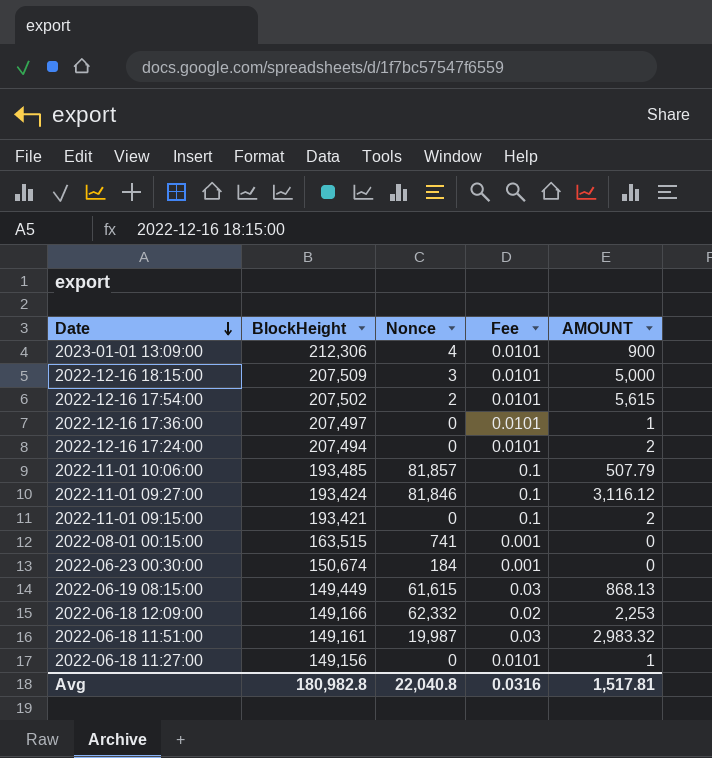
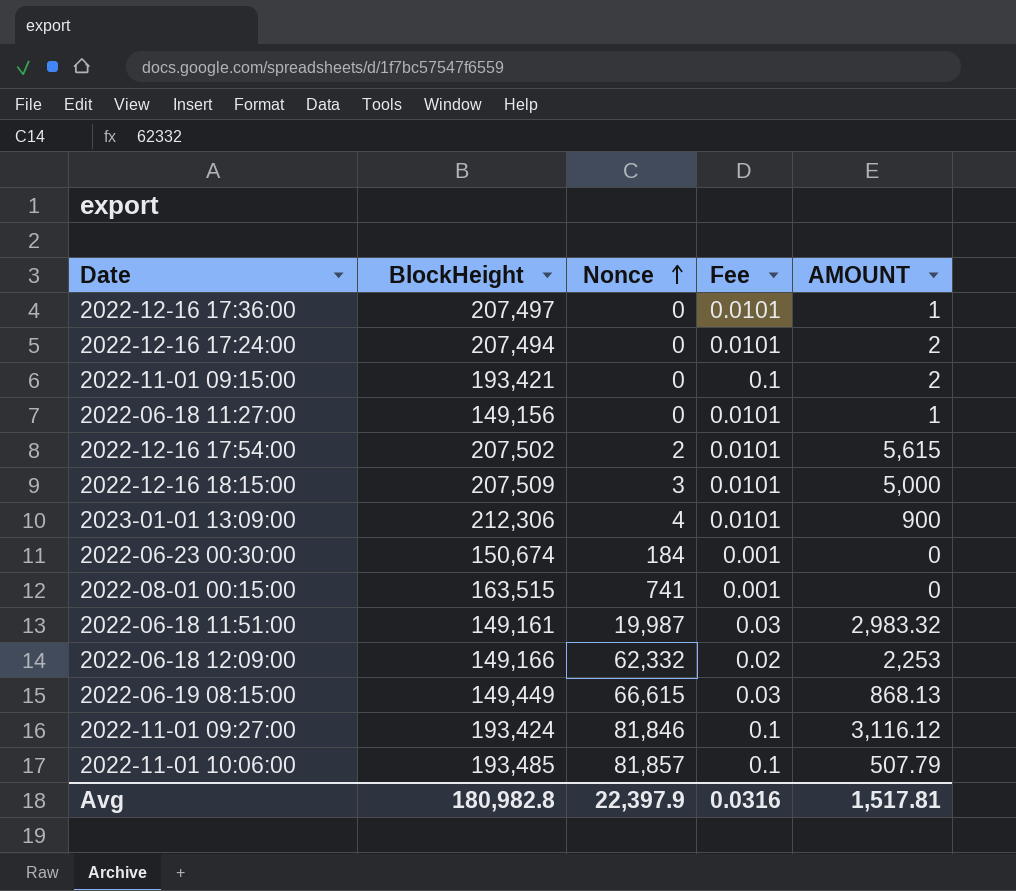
row order: Date descending -> Nonce ascending
2022-06-19 08:15:00 | Nonce: 61,615 -> 66,615
Avg | Nonce: 22,040.8 -> 22,397.9

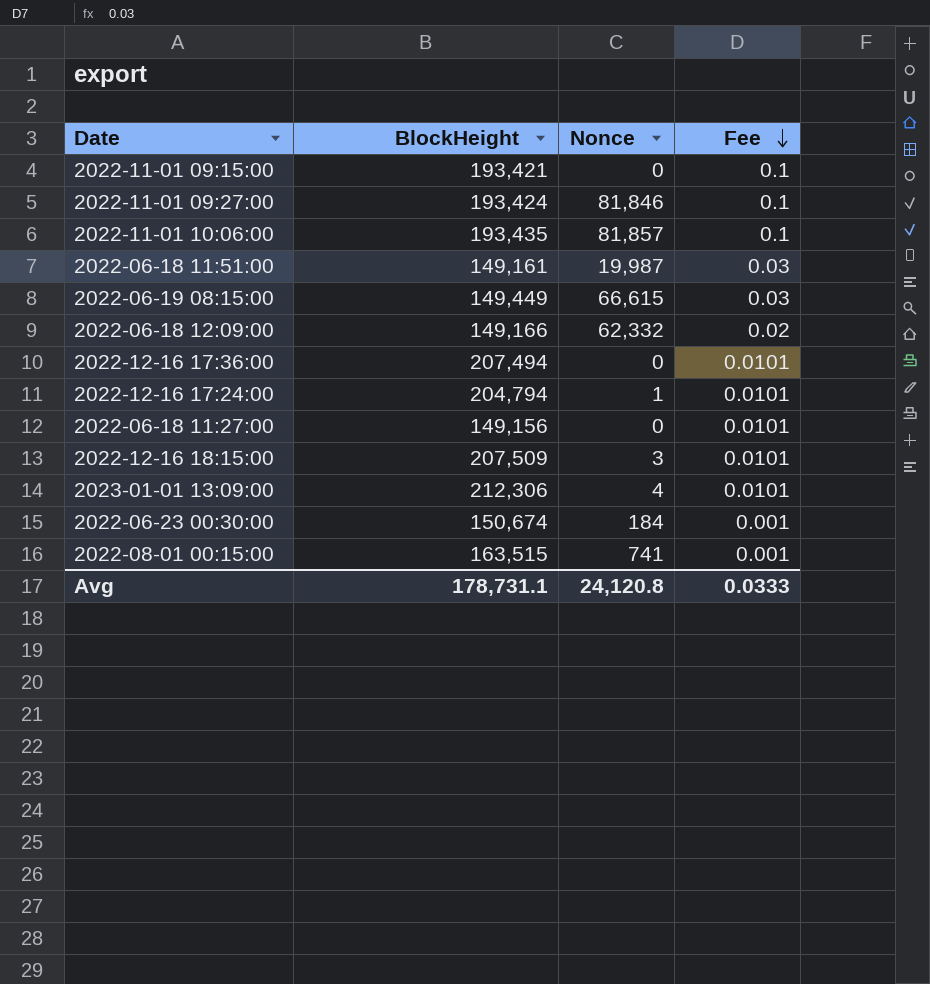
row order: Nonce ascending -> Fee descending
column AMOUNT | position: 5 -> none
row 2022-12-16 17:54:00: 207,502 | 2 | 0.0101 | 5,615 -> none
2022-11-01 10:06:00 | BlockHeight: 193,485 -> 193,435
2022-12-16 17:36:00 | BlockHeight: 207,497 -> 207,494
2022-12-16 17:24:00 | BlockHeight: 207,494 -> 204,794
2022-12-16 17:24:00 | Nonce: 0 -> 1
Avg | BlockHeight: 180,982.8 -> 178,731.1
Avg | Nonce: 22,397.9 -> 24,120.8
Avg | Fee: 0.0316 -> 0.0333

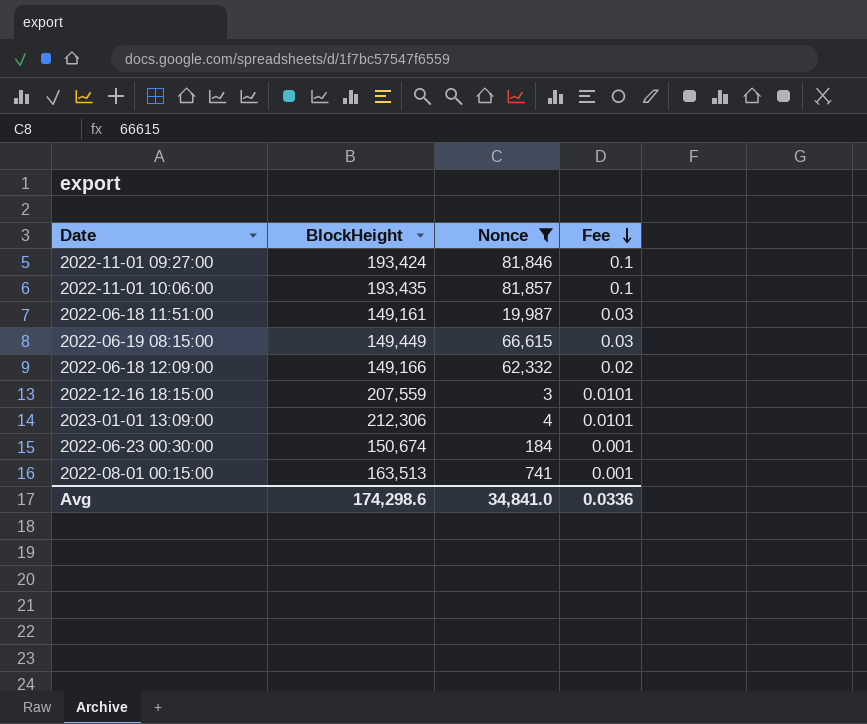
filter: none -> Nonce >= 3
2022-12-16 18:15:00 | BlockHeight: 207,509 -> 207,559
2022-08-01 00:15:00 | BlockHeight: 163,515 -> 163,513
Avg | BlockHeight: 178,731.1 -> 174,298.6
Avg | Nonce: 24,120.8 -> 34,841.0
Avg | Fee: 0.0333 -> 0.0336

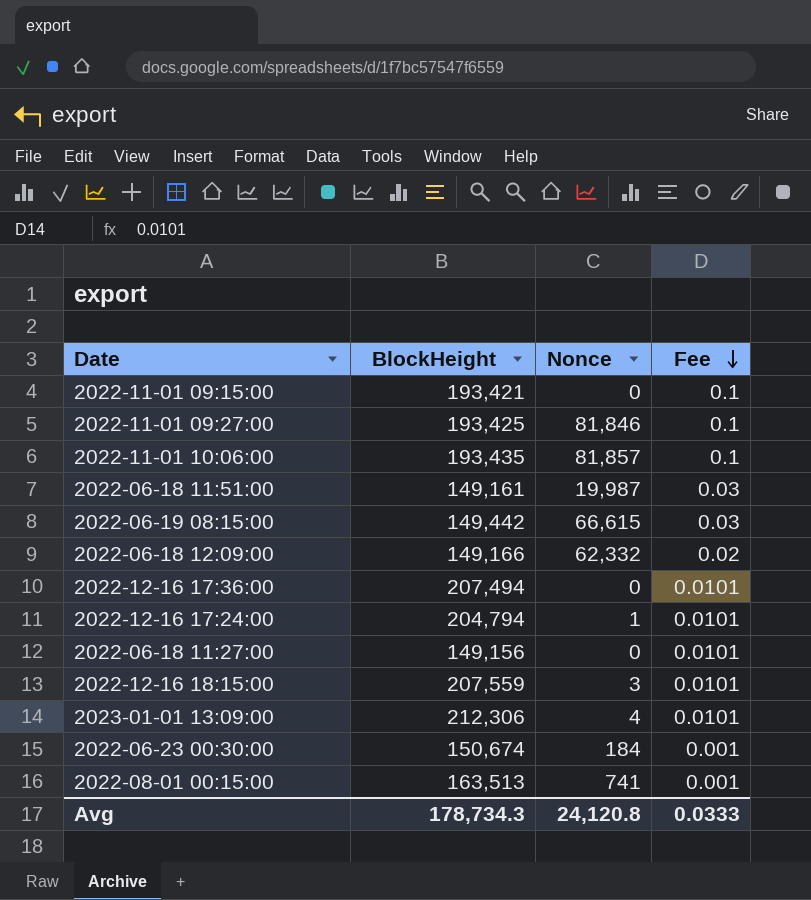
filter: Nonce >= 3 -> none
2022-11-01 09:27:00 | BlockHeight: 193,424 -> 193,425
2022-06-19 08:15:00 | BlockHeight: 149,449 -> 149,442
Avg | BlockHeight: 174,298.6 -> 178,734.3
Avg | Nonce: 34,841.0 -> 24,120.8
Avg | Fee: 0.0336 -> 0.0333

